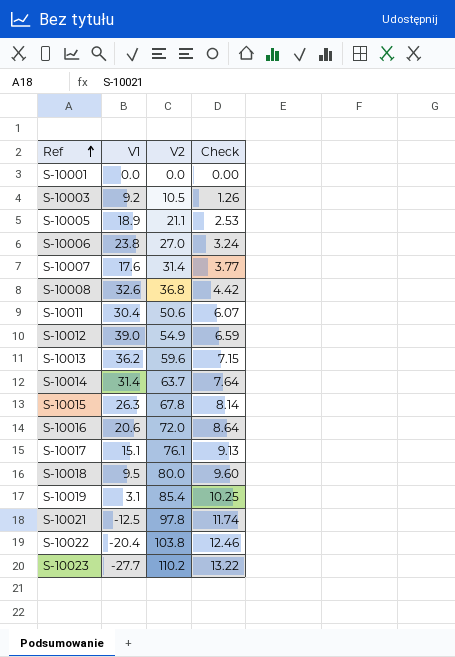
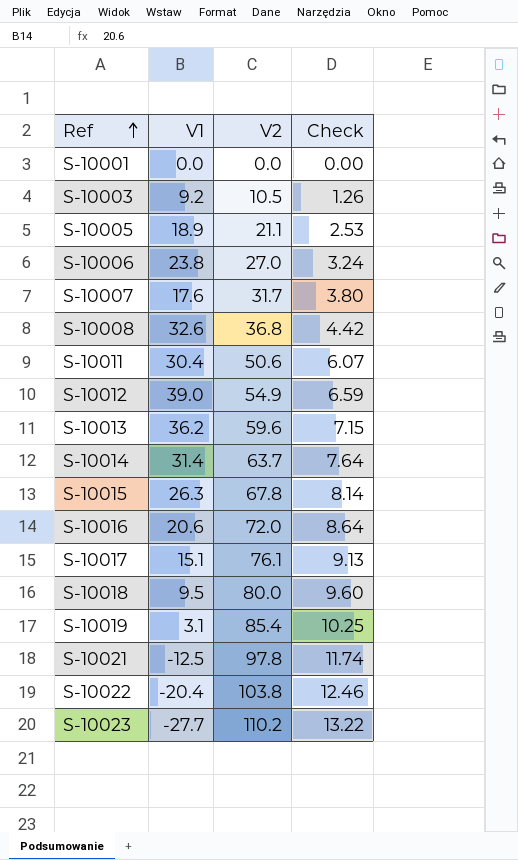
S-10007 | V2: 31.4 -> 31.7
S-10007 | Check: 3.77 -> 3.80

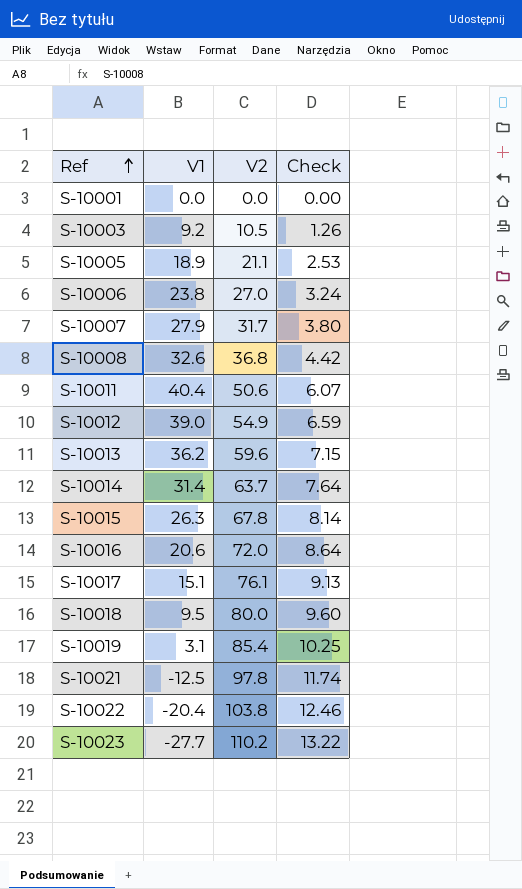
S-10007 | V1: 17.6 -> 27.9
S-10011 | V1: 30.4 -> 40.4

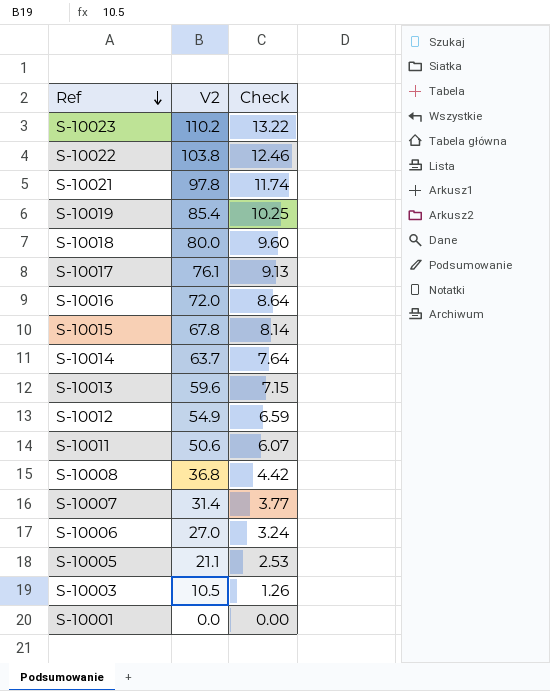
row order: Ref ascending -> Ref descending
column V1 | position: 2 -> none
S-10007 | V2: 31.7 -> 31.4
S-10007 | Check: 3.80 -> 3.77

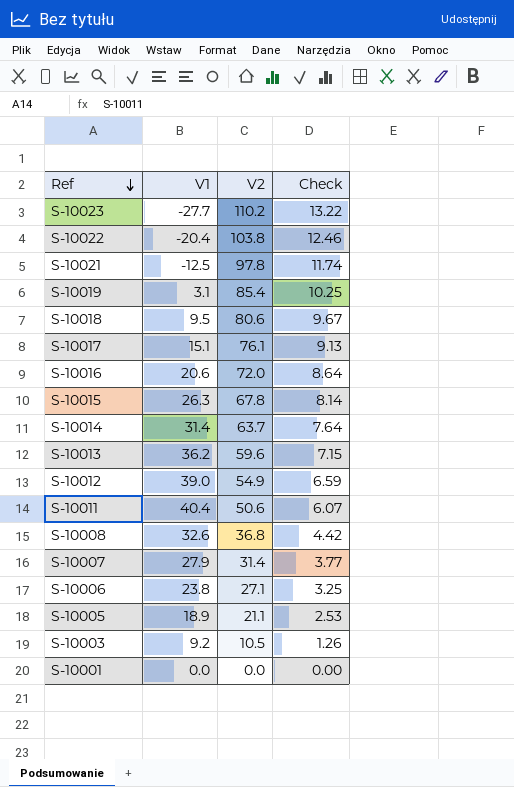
column V1 | position: none -> 2
S-10018 | V2: 80.0 -> 80.6
S-10018 | Check: 9.60 -> 9.67
S-10006 | V2: 27.0 -> 27.1
S-10006 | Check: 3.24 -> 3.25

